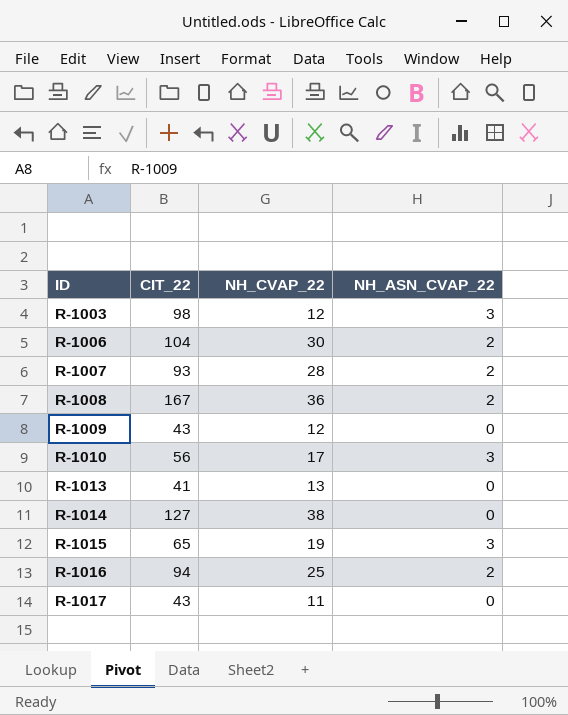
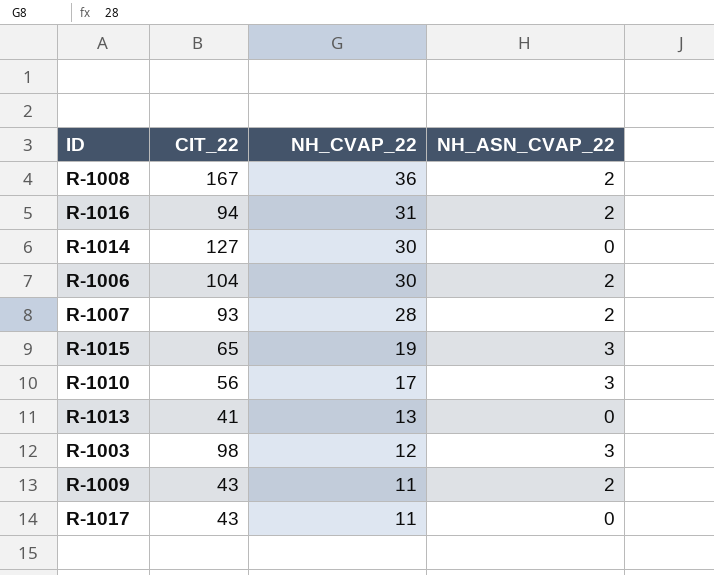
row order: ID ascending -> NH_CVAP_22 descending
R-1016 | NH_CVAP_22: 25 -> 31
R-1014 | NH_CVAP_22: 38 -> 30
R-1009 | NH_CVAP_22: 12 -> 11
R-1009 | NH_ASN_CVAP_22: 0 -> 2

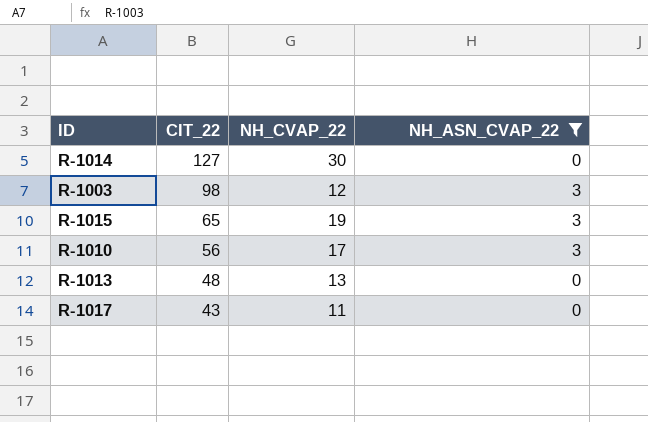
filter: none -> NH_ASN_CVAP_22 != 2
row order: NH_CVAP_22 descending -> CIT_22 descending
R-1013 | CIT_22: 41 -> 48

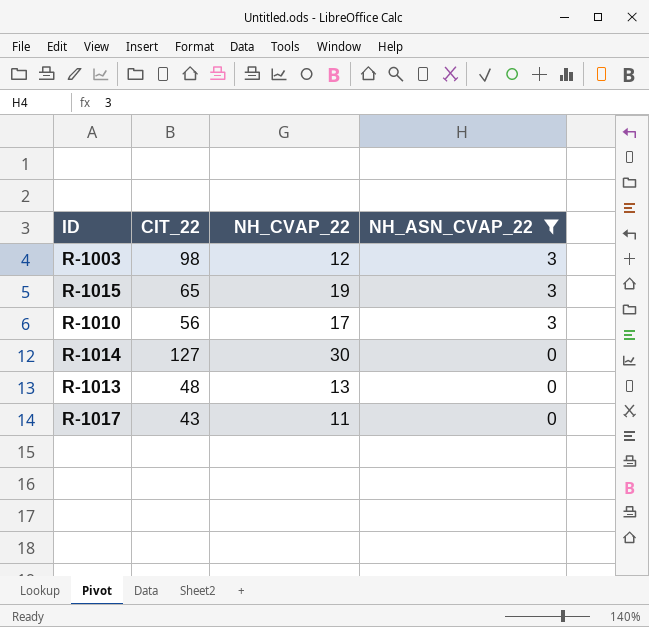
row order: CIT_22 descending -> NH_ASN_CVAP_22 descending

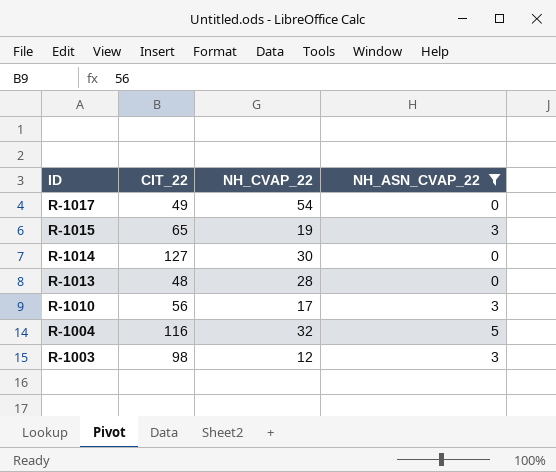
row order: NH_ASN_CVAP_22 descending -> ID descending
R-1017 | CIT_22: 43 -> 49
R-1017 | NH_CVAP_22: 11 -> 54
R-1013 | NH_CVAP_22: 13 -> 28
row R-1004: none -> 116 | 32 | 5

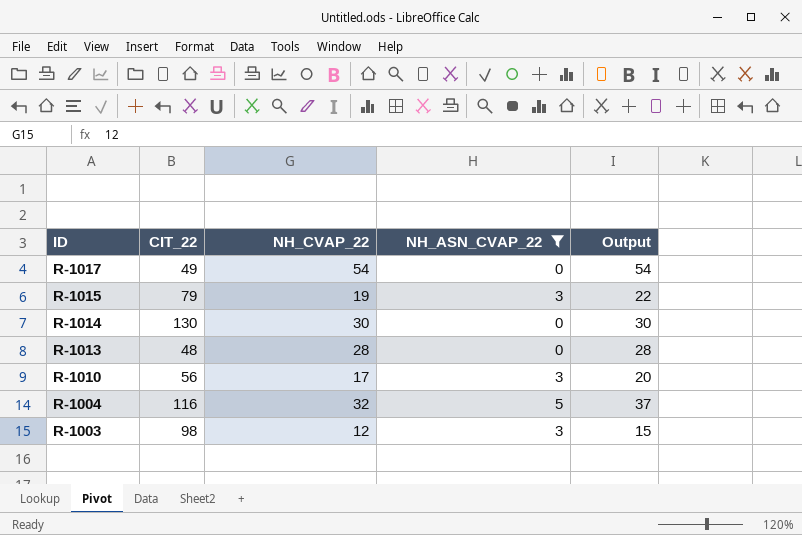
column Output | formula: none -> [NH_CVAP_22] + [NH_ASN_CVAP_22]
R-1015 | CIT_22: 65 -> 79
R-1014 | CIT_22: 127 -> 130

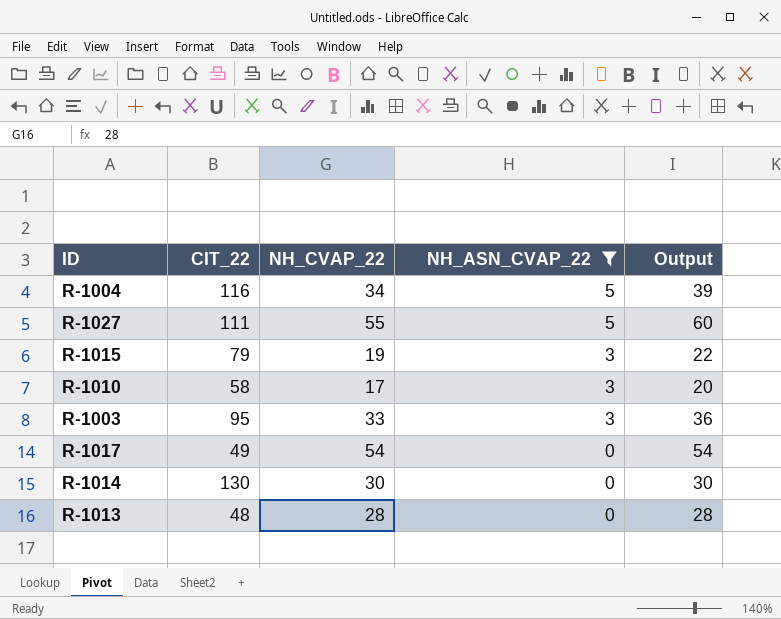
row order: ID descending -> NH_ASN_CVAP_22 descending
R-1004 | NH_CVAP_22: 32 -> 34
R-1004 | Output: 37 -> 39
row R-1027: none -> 111 | 55 | 5 | 60
R-1010 | CIT_22: 56 -> 58
R-1003 | CIT_22: 98 -> 95
R-1003 | NH_CVAP_22: 12 -> 33
R-1003 | Output: 15 -> 36

